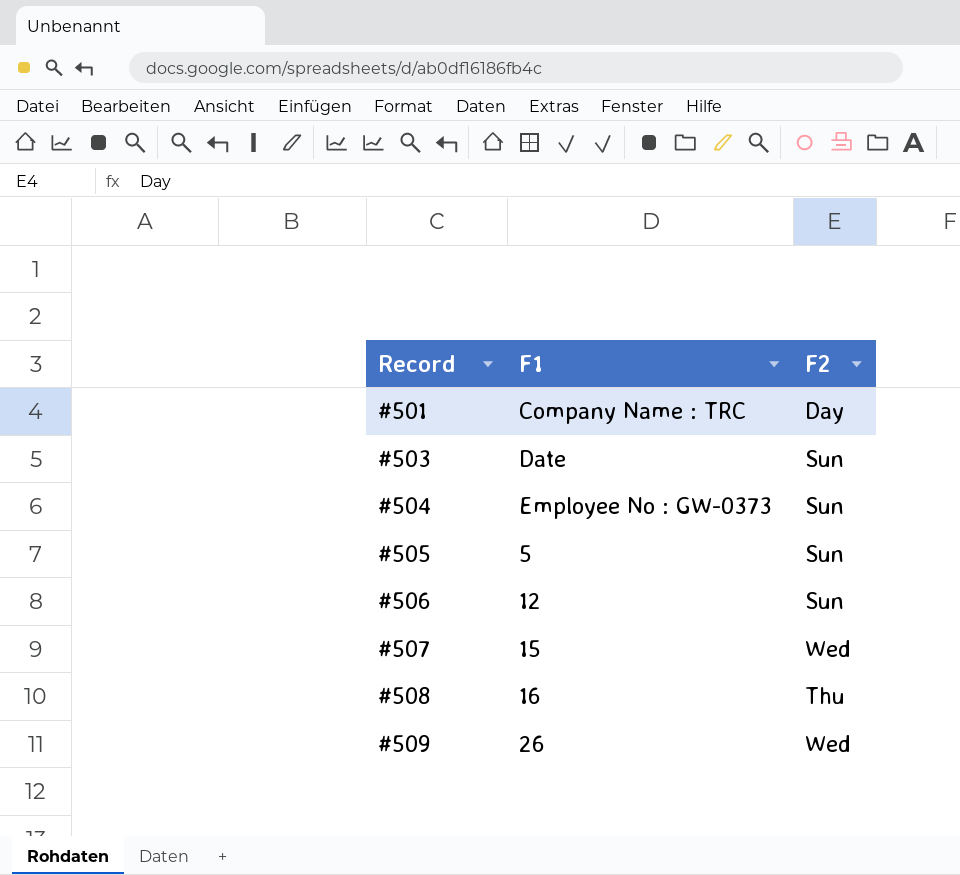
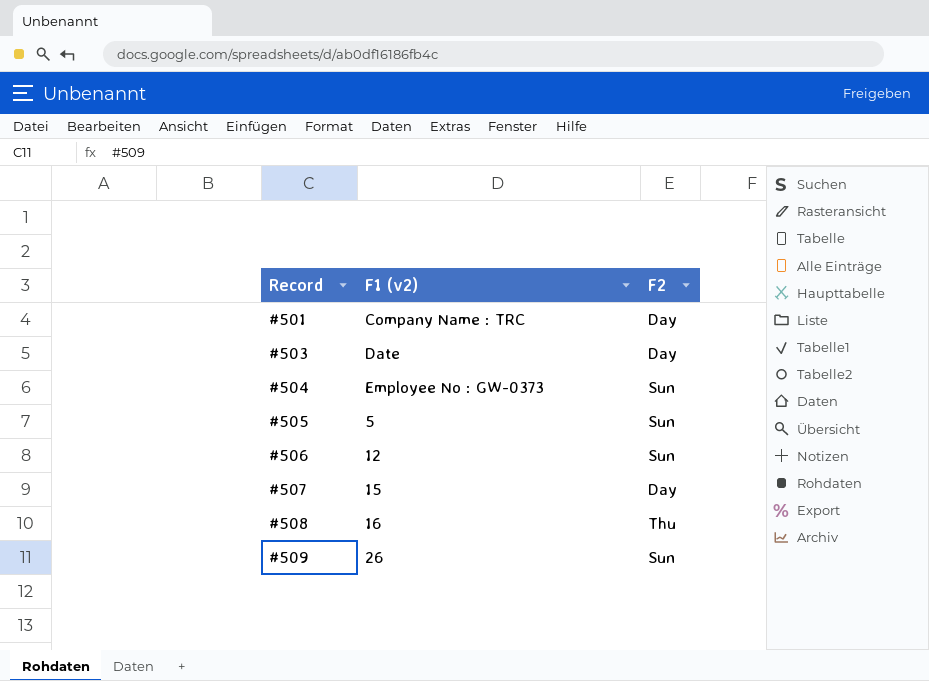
column name: F1 -> F1 (v2)
#503 | F2: Sun -> Day
#507 | F2: Wed -> Day
#509 | F2: Wed -> Sun

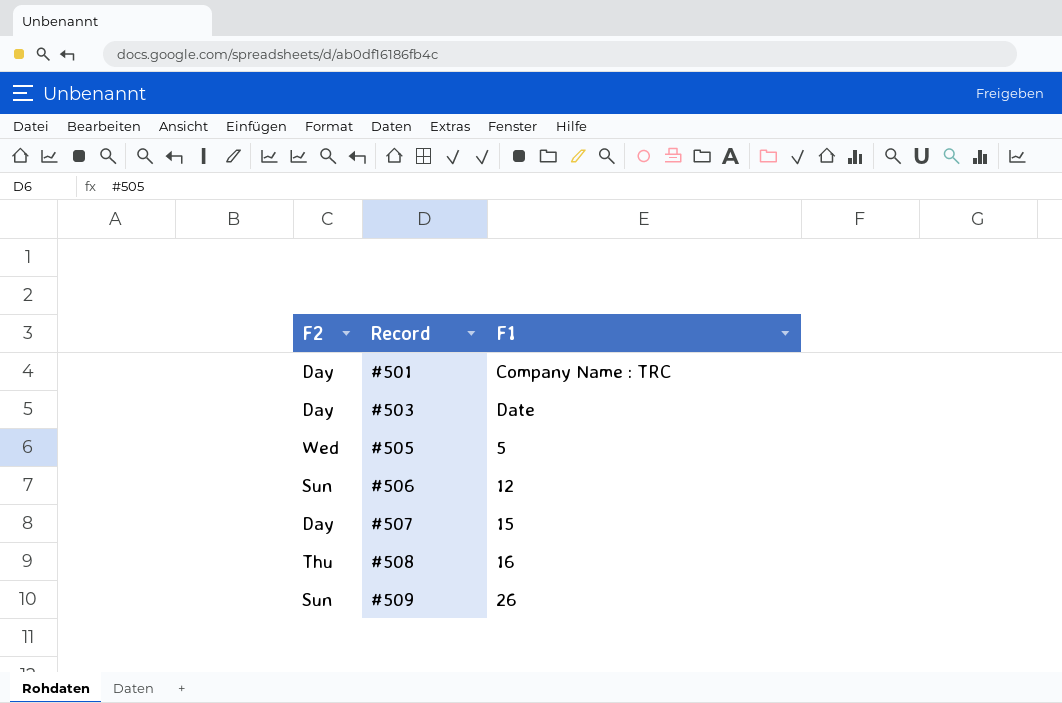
column F2 | position: 3 -> 1
column name: F1 (v2) -> F1
row #504: Employee No : GW-0373 | Sun -> none
#505 | F2: Sun -> Wed

